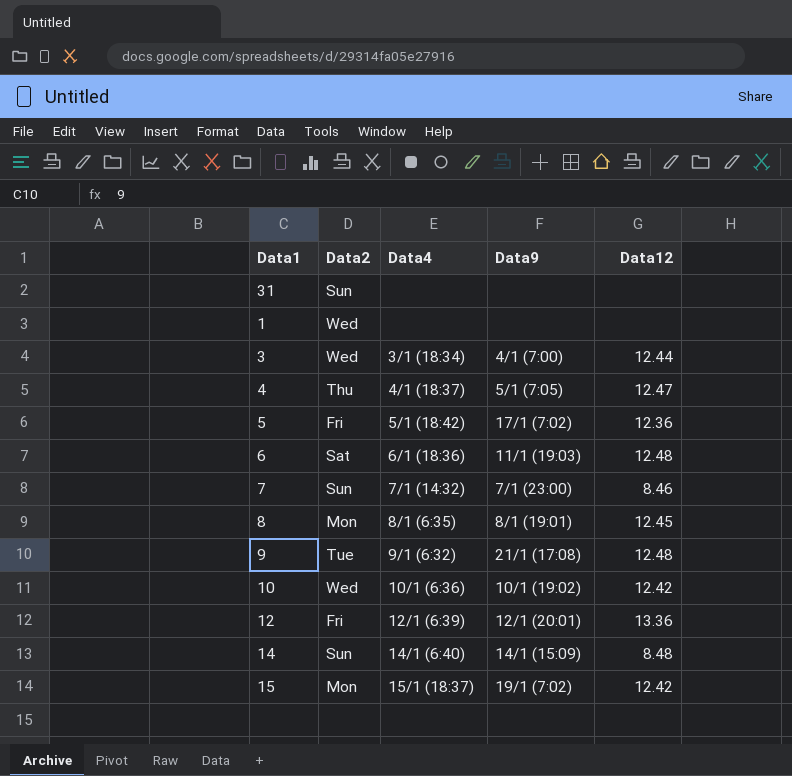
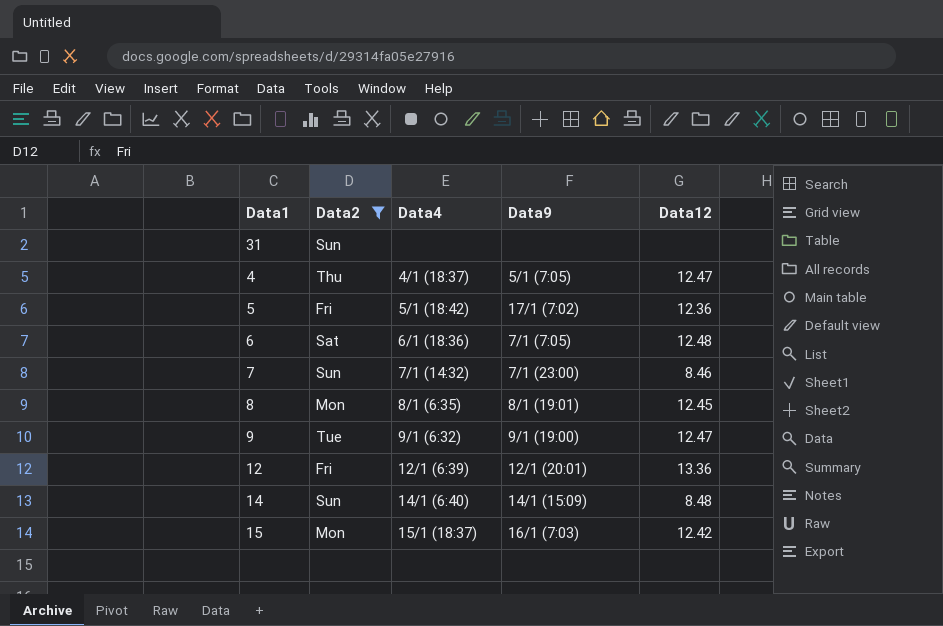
filter: none -> Data2 != Wed
6 | Data9: 11/1 (19:03) -> 7/1 (7:05)
9 | Data9: 21/1 (17:08) -> 9/1 (19:00)
9 | Data12: 12.48 -> 12.47
15 | Data9: 19/1 (7:02) -> 16/1 (7:03)

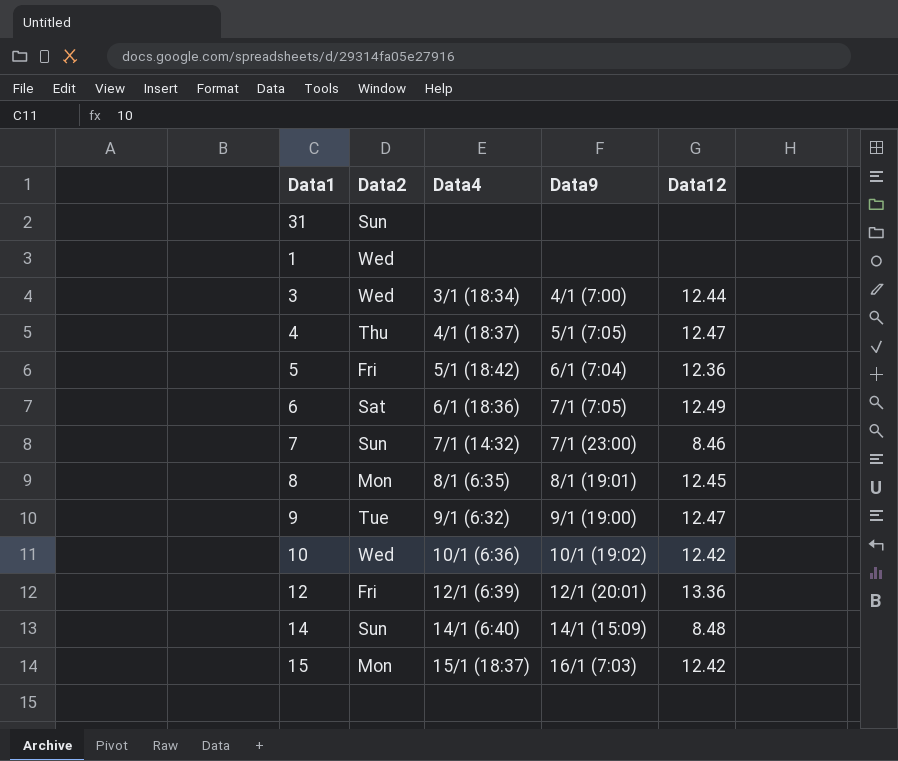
filter: Data2 != Wed -> none
5 | Data9: 17/1 (7:02) -> 6/1 (7:04)
6 | Data12: 12.48 -> 12.49

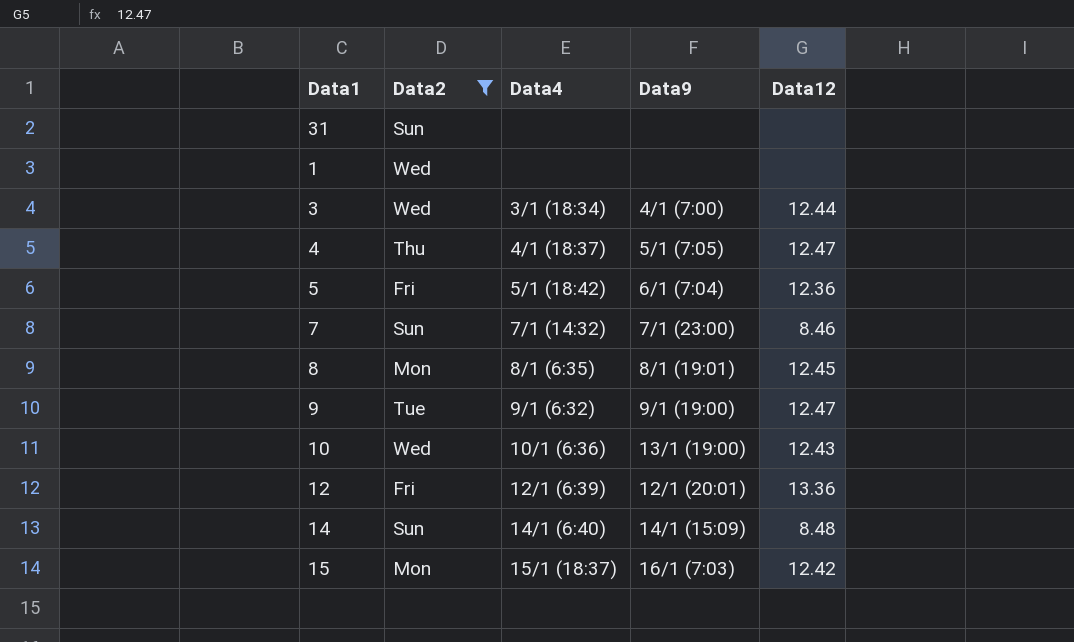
filter: none -> Data2 != Sat
10 | Data9: 10/1 (19:02) -> 13/1 (19:00)
10 | Data12: 12.42 -> 12.43

